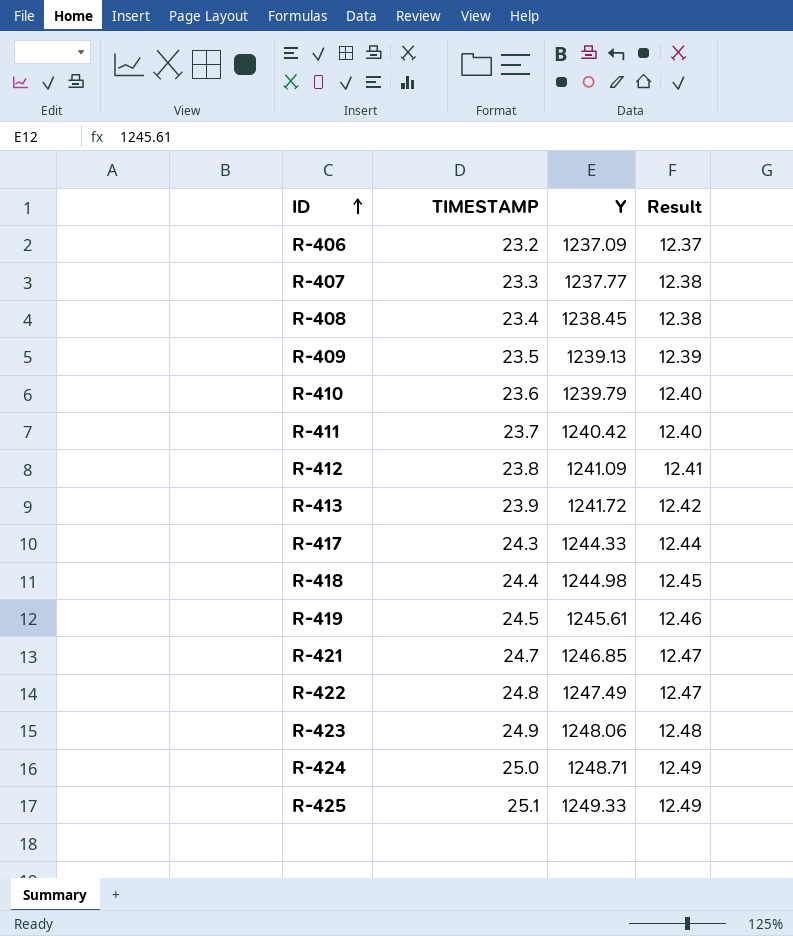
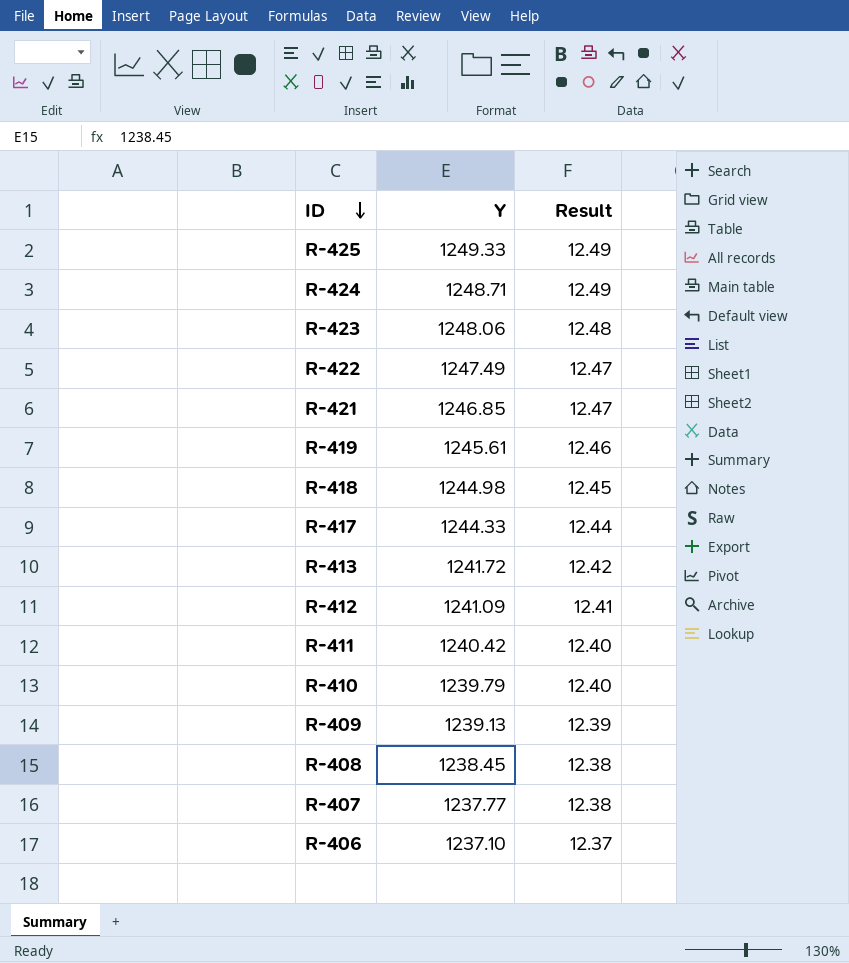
row order: ID ascending -> ID descending
column TIMESTAMP | position: 2 -> none
R-406 | Y: 1237.09 -> 1237.10

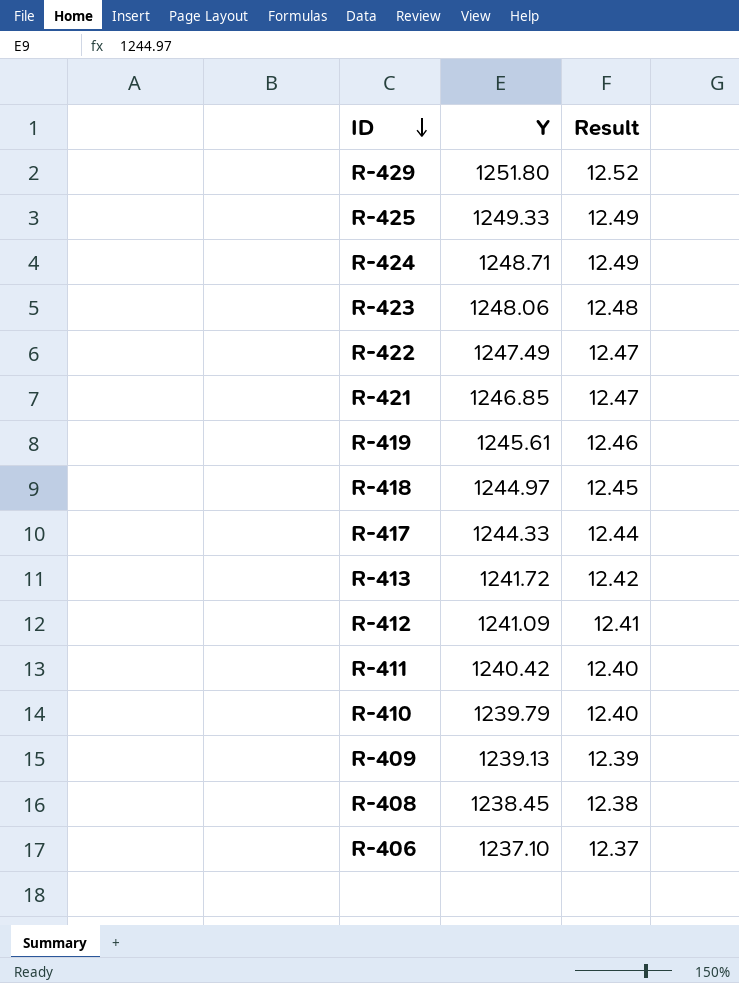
row R-407: 1237.77 | 12.38 -> none
row R-429: none -> 1251.80 | 12.52
R-418 | Y: 1244.98 -> 1244.97

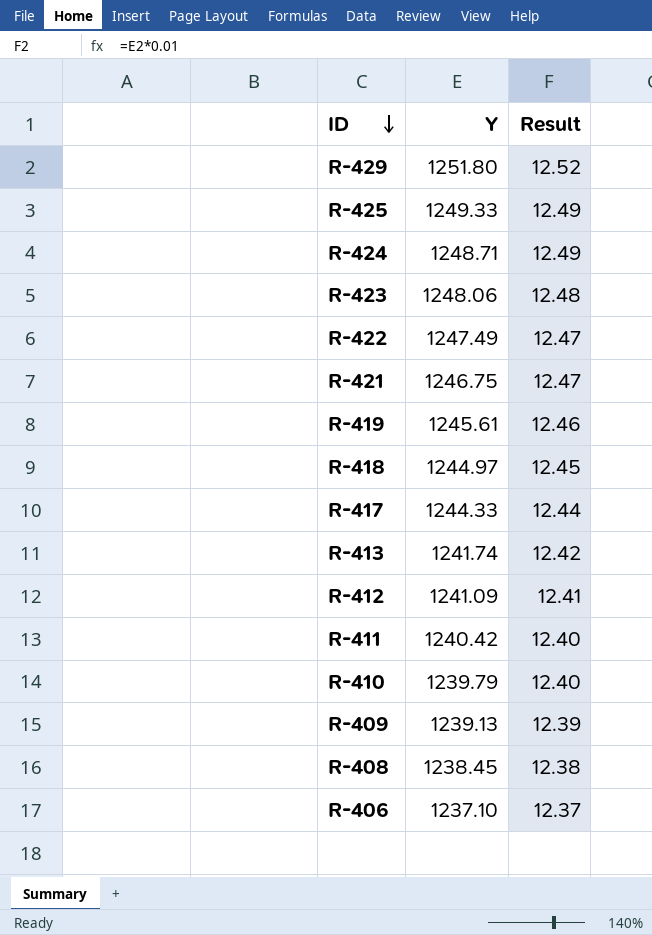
R-421 | Y: 1246.85 -> 1246.75
R-413 | Y: 1241.72 -> 1241.74

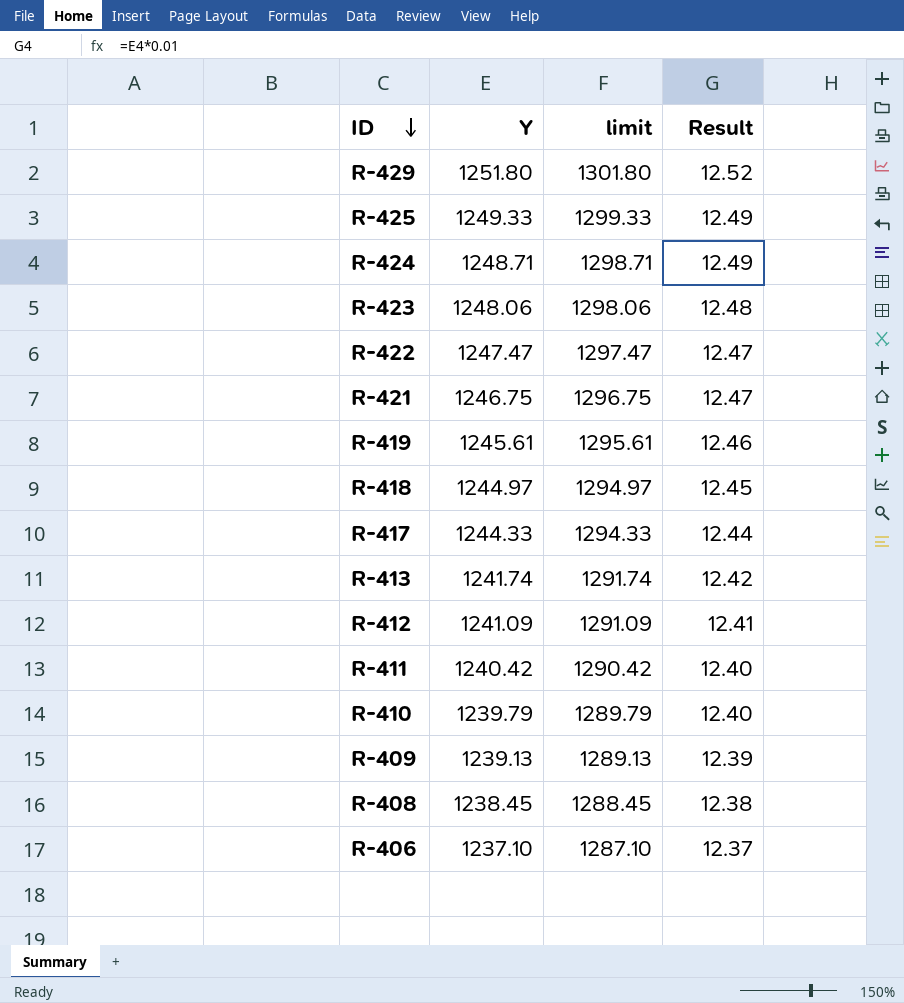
column limit | formula: none -> [Y] + 50
R-422 | Y: 1247.49 -> 1247.47

